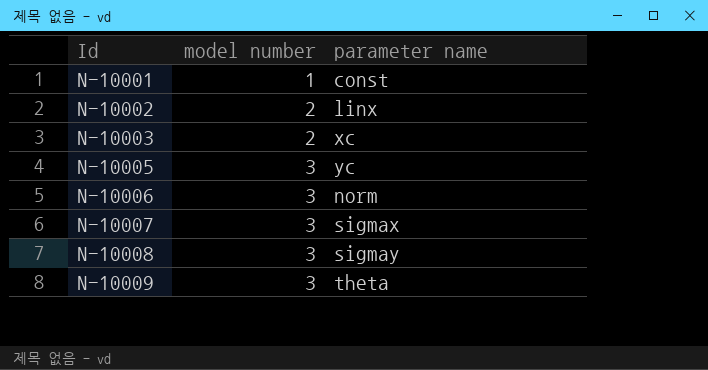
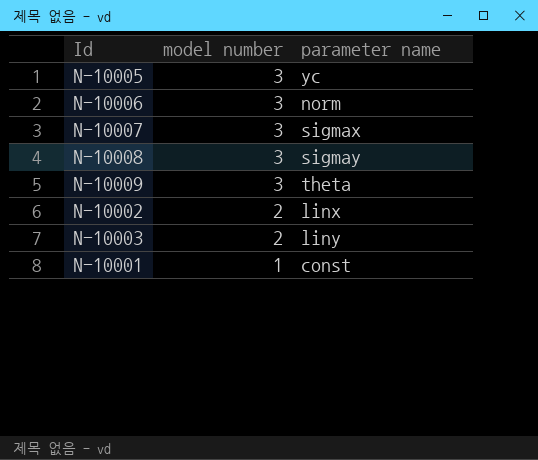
row order: Id ascending -> model number descending
N-10003 | parameter name: xc -> liny

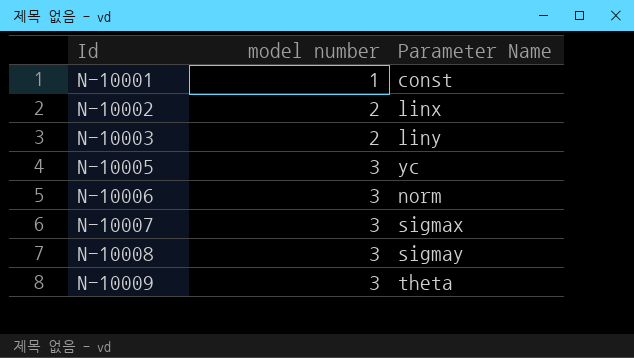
row order: model number descending -> Id ascending
column name: parameter name -> Parameter Name

